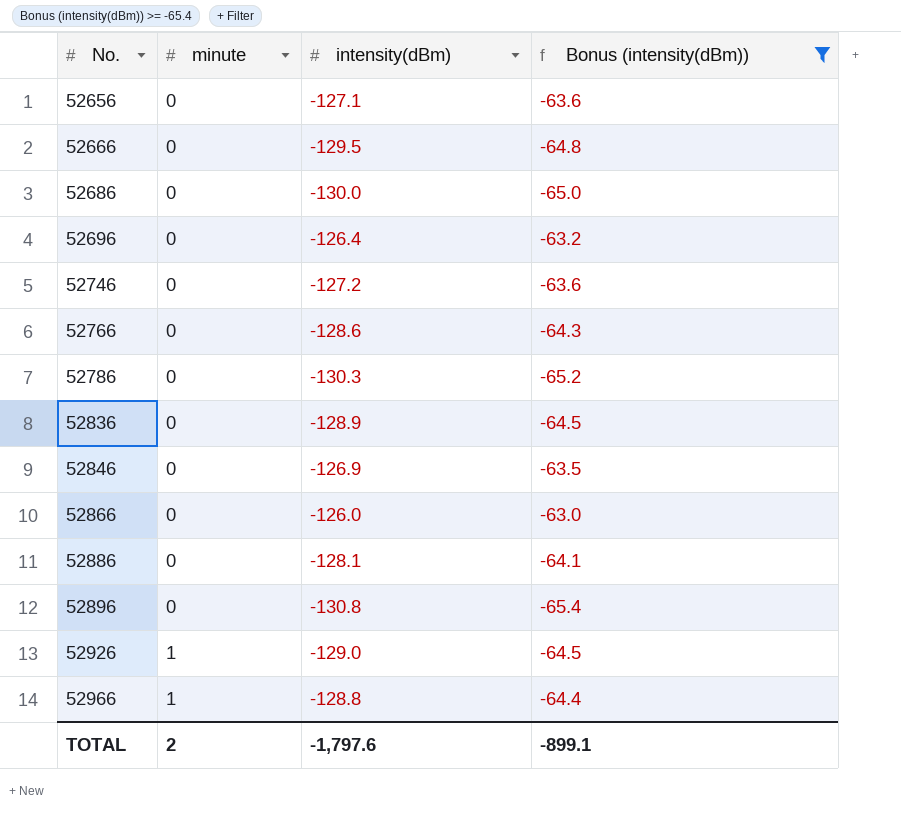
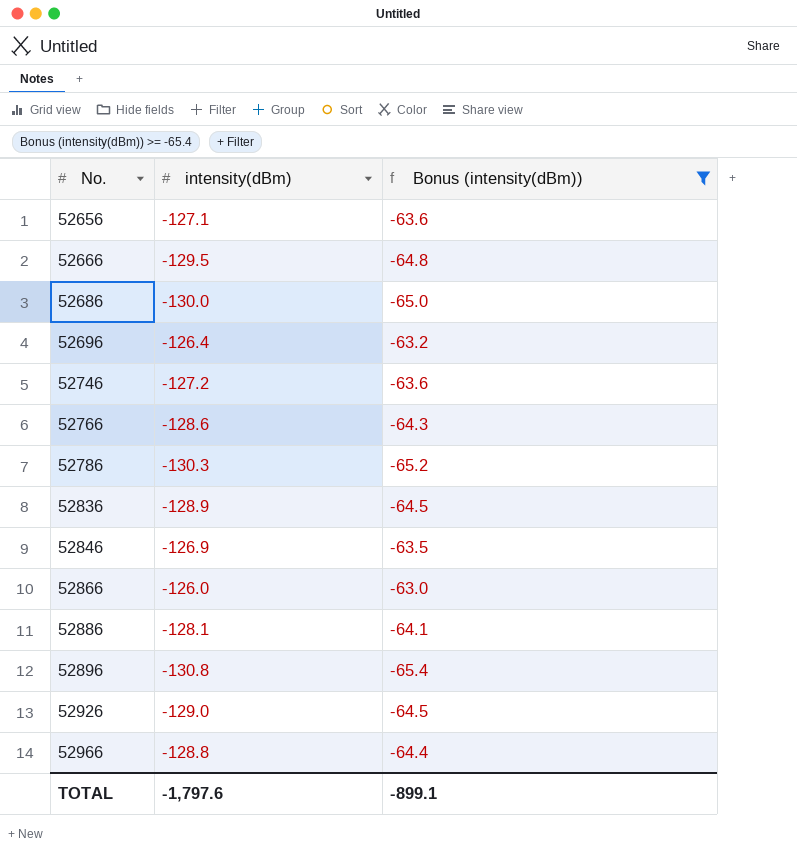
column minute | position: 2 -> none

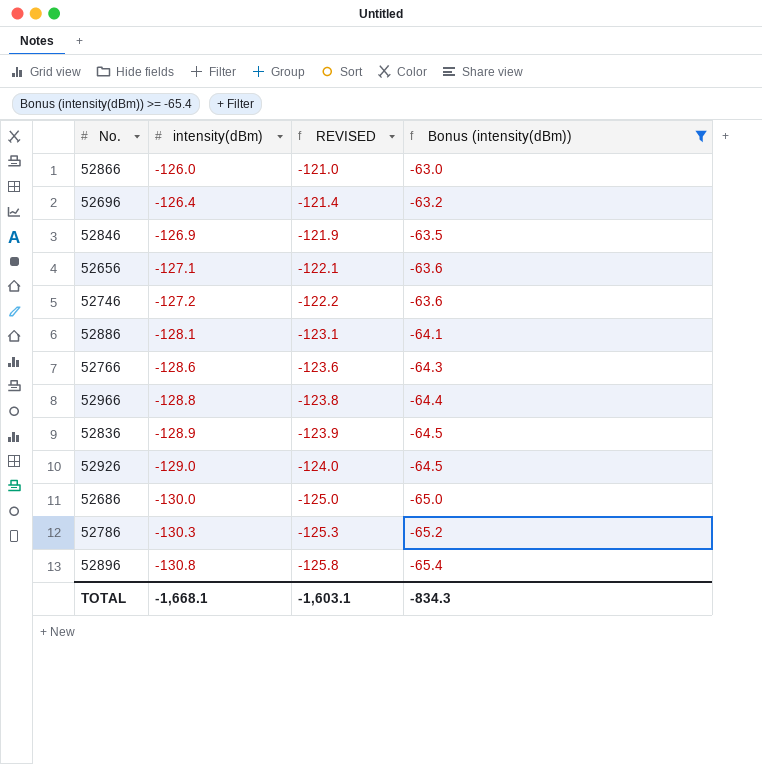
row order: No. ascending -> intensity(dBm) descending
column REVISED | formula: none -> [intensity(dBm)] + 5
row 52666: -129.5 | -64.8 -> none
TOTAL | intensity(dBm): -1,797.6 -> -1,668.1
TOTAL | Bonus (intensity(dBm)): -899.1 -> -834.3

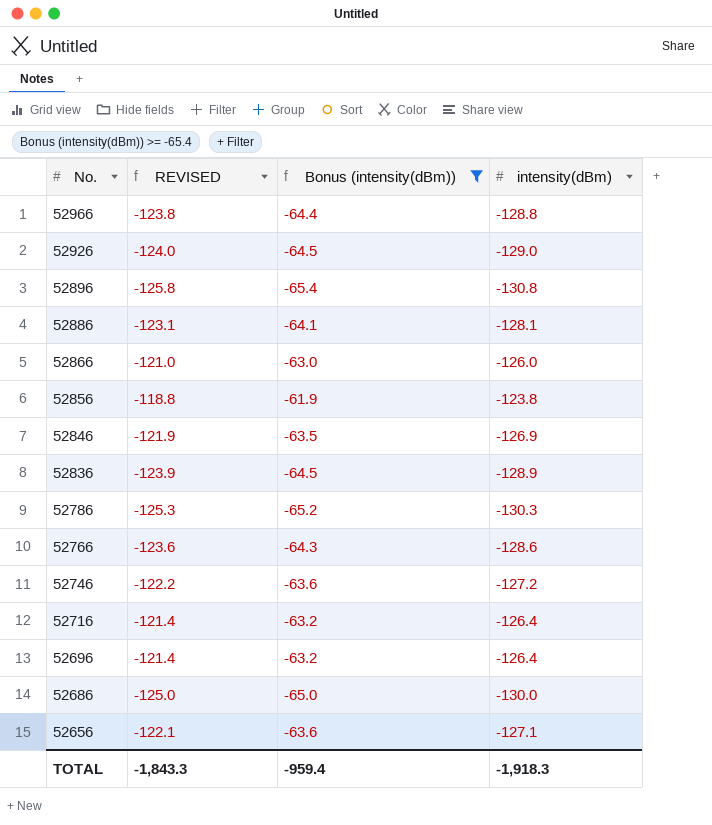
row order: intensity(dBm) descending -> No. descending
column intensity(dBm) | position: 2 -> 4
row 52856: none -> -118.8 | -61.9 | -123.8
row 52716: none -> -121.4 | -63.2 | -126.4
TOTAL | REVISED: -1,603.1 -> -1,843.3
TOTAL | Bonus (intensity(dBm)): -834.3 -> -959.4
TOTAL | intensity(dBm): -1,668.1 -> -1,918.3

